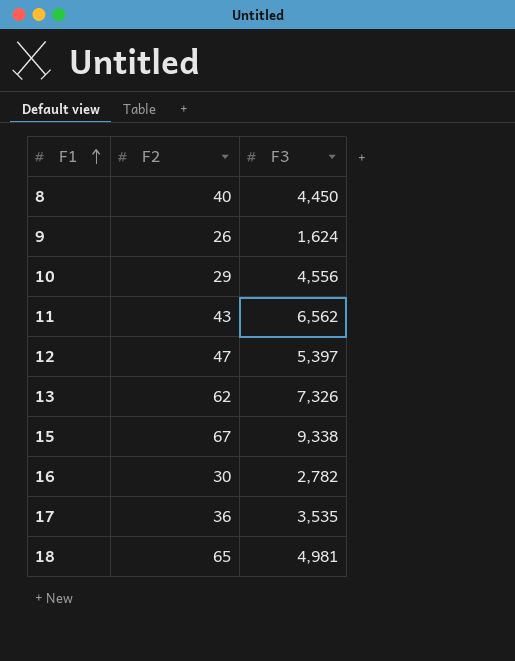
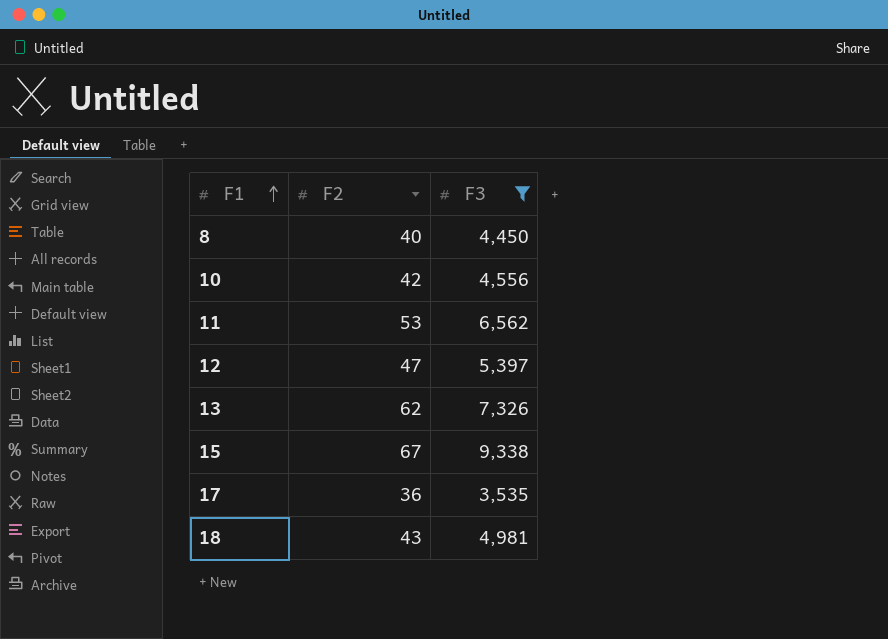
filter: none -> F3 >= 3,535
10 | F2: 29 -> 42
11 | F2: 43 -> 53
18 | F2: 65 -> 43

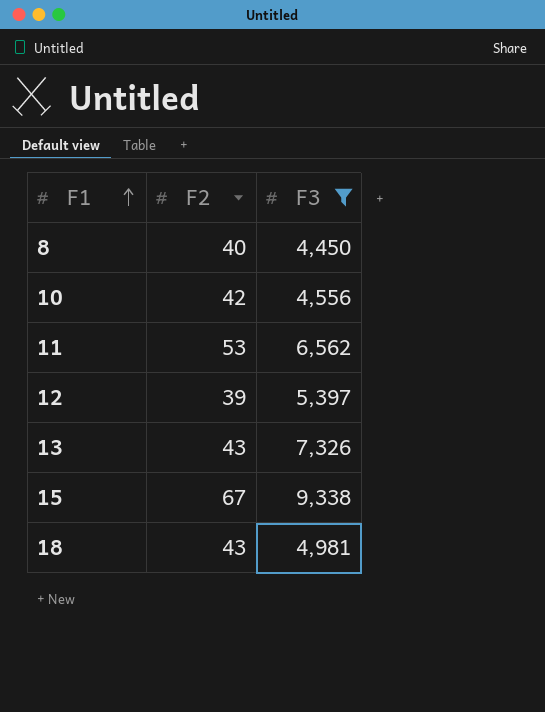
row 17: 36 | 3,535 -> none
12 | F2: 47 -> 39
13 | F2: 62 -> 43

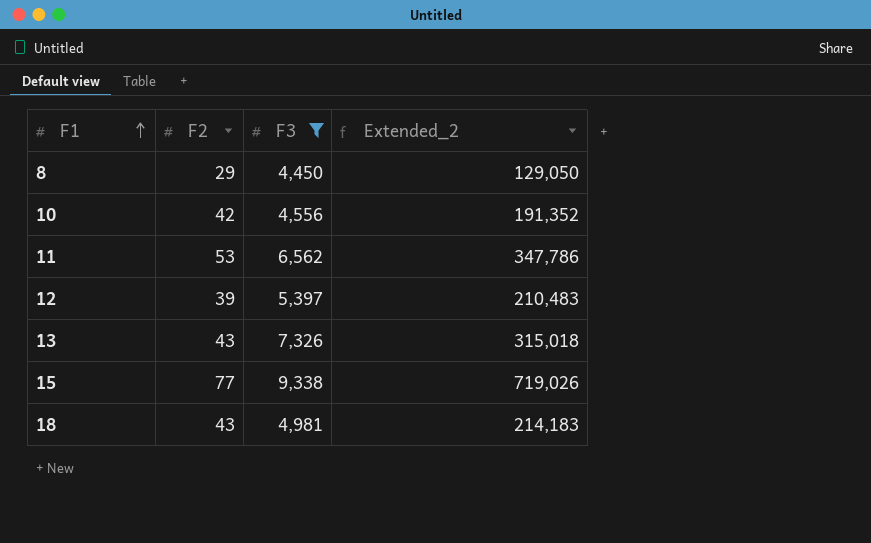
column Extended_2 | formula: none -> [F2] * [F3]
8 | F2: 40 -> 29
15 | F2: 67 -> 77

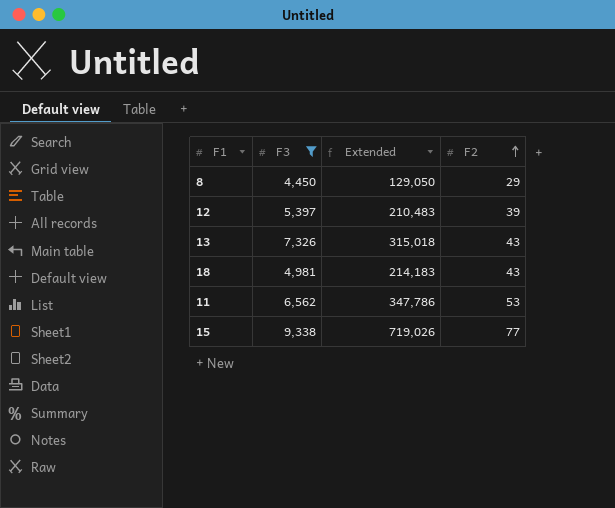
row order: F1 ascending -> F2 ascending
column name: Extended_2 -> Extended
column F2 | position: 2 -> 4
row 10: 42 | 4,556 | 191,352 -> none

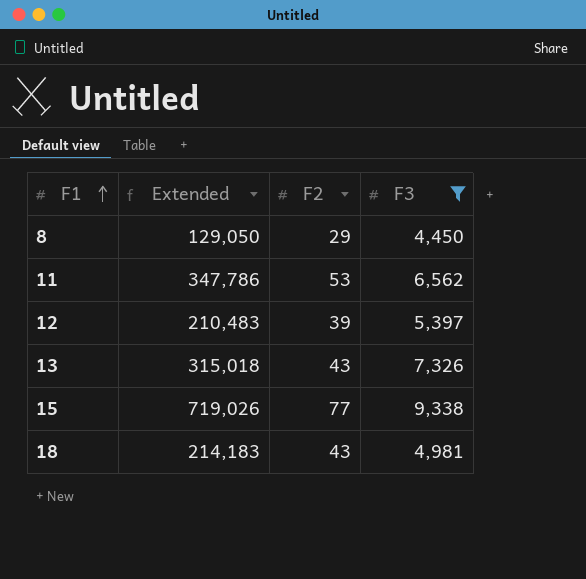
row order: F2 ascending -> F1 ascending
column F3 | position: 2 -> 4

